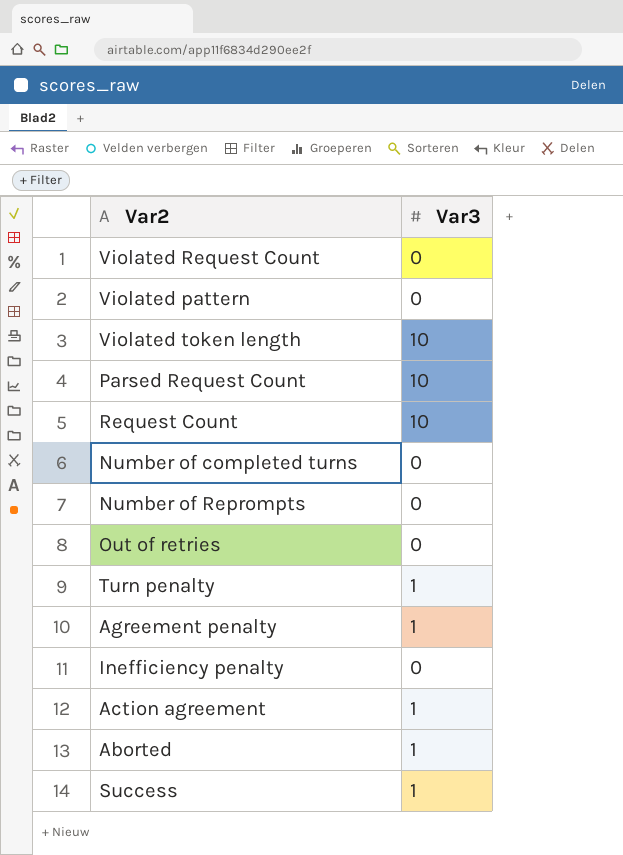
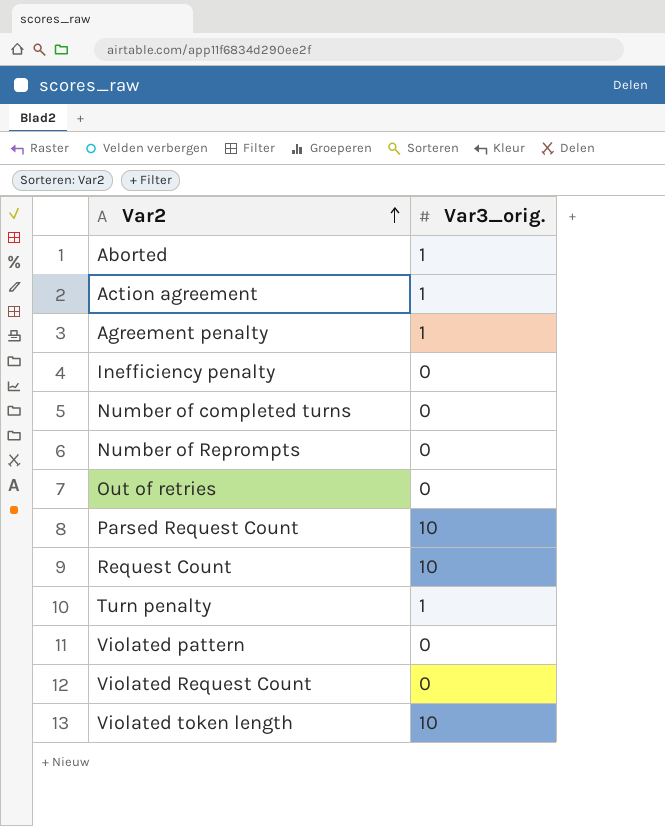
row order: none -> Var2 ascending
column name: Var3 -> Var3_orig.
row Success: 1 -> none

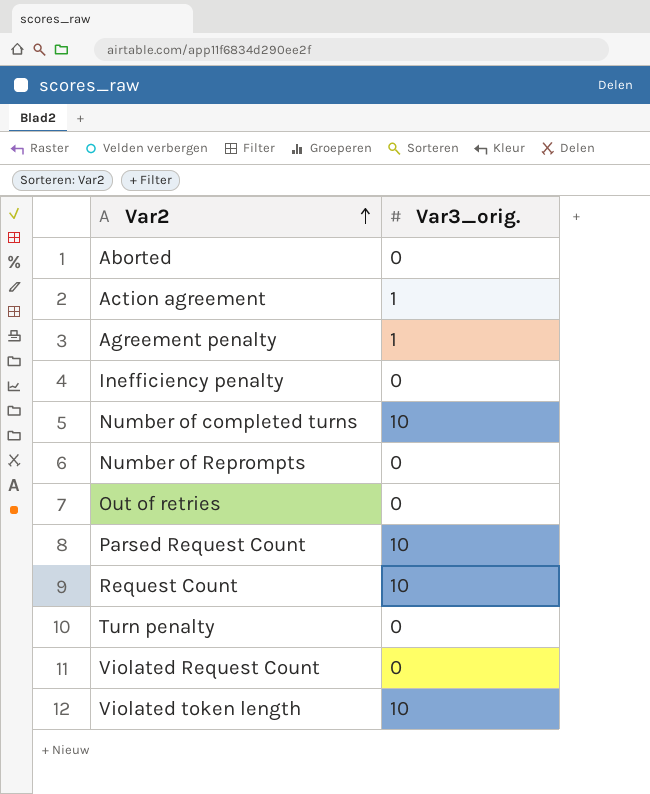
row Violated pattern: 0 -> none
Aborted | Var3_orig.: 1 -> 0
Number of completed turns | Var3_orig.: 0 -> 10
Turn penalty | Var3_orig.: 1 -> 0

